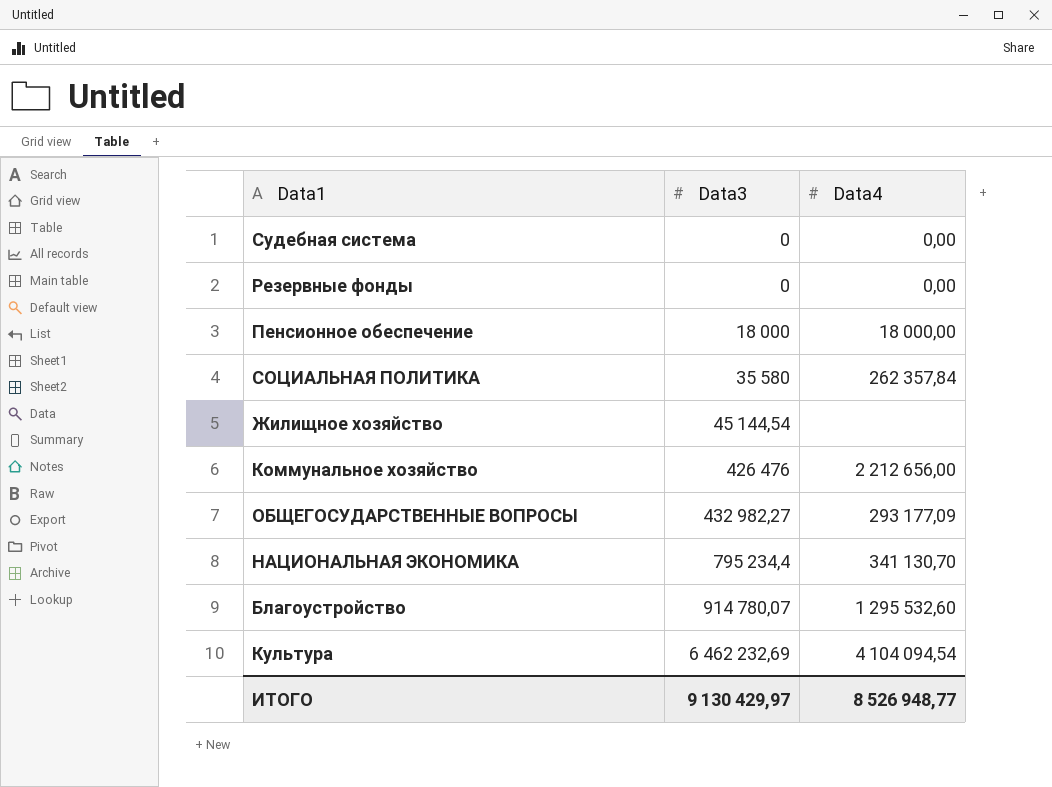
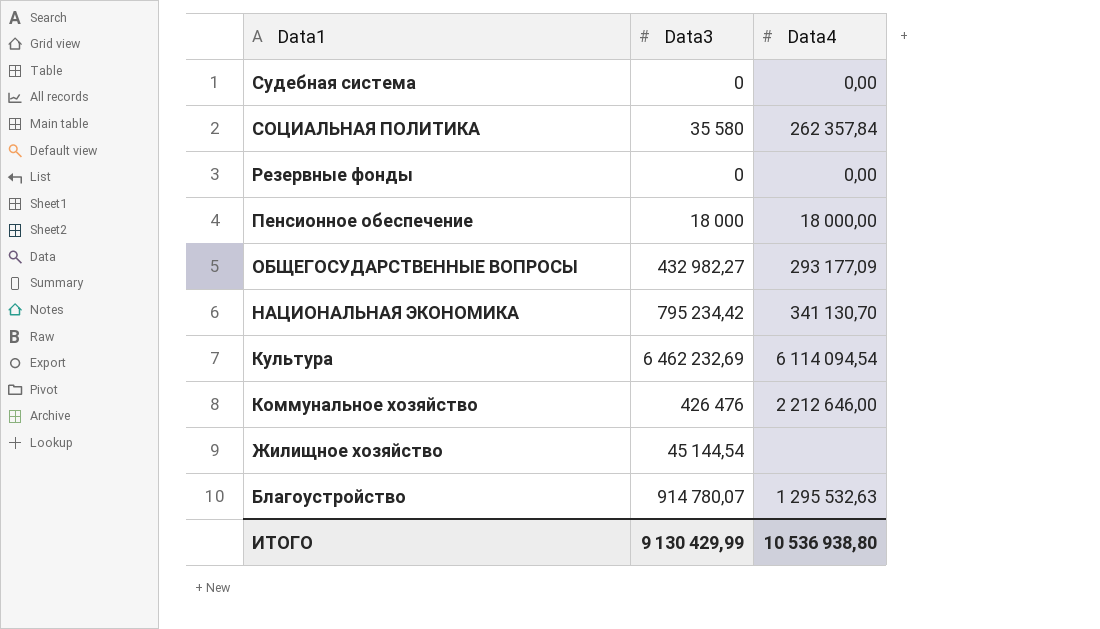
row order: Data3 ascending -> Data1 descending
НАЦИОНАЛЬНАЯ ЭКОНОМИКА | Data3: 795 234,4 -> 795 234,42
Культура | Data4: 4 104 094,54 -> 6 114 094,54
Коммунальное хозяйство | Data4: 2 212 656,00 -> 2 212 646,00
Благоустройство | Data4: 1 295 532,60 -> 1 295 532,63
ИТОГО | Data3: 9 130 429,97 -> 9 130 429,99
ИТОГО | Data4: 8 526 948,77 -> 10 536 938,80

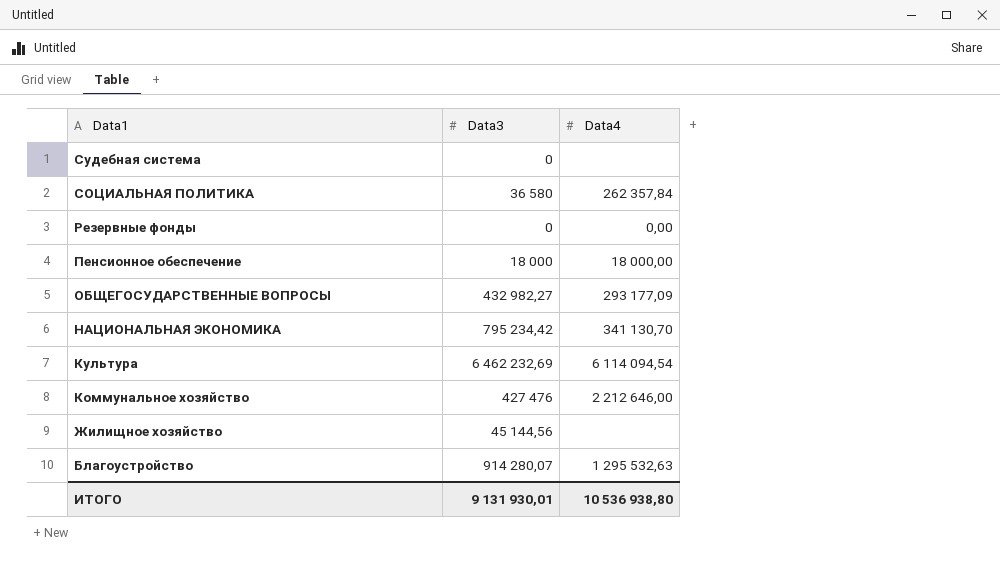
Судебная система | Data4: 0,00 -> none
СОЦИАЛЬНАЯ ПОЛИТИКА | Data3: 35 580 -> 36 580
Коммунальное хозяйство | Data3: 426 476 -> 427 476
Жилищное хозяйство | Data3: 45 144,54 -> 45 144,56
Благоустройство | Data3: 914 780,07 -> 914 280,07
ИТОГО | Data3: 9 130 429,99 -> 9 131 930,01

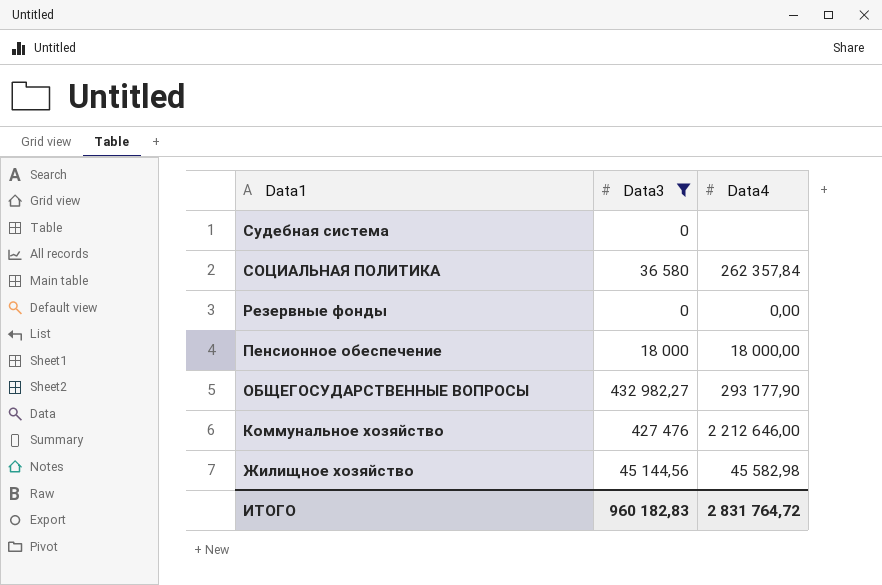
filter: none -> Data3 <= 432 982,27
ОБЩЕГОСУДАРСТВЕННЫЕ ВОПРОСЫ | Data4: 293 177,09 -> 293 177,90
Жилищное хозяйство | Data4: none -> 45 582,98
ИТОГО | Data3: 9 131 930,01 -> 960 182,83
ИТОГО | Data4: 10 536 938,80 -> 2 831 764,72

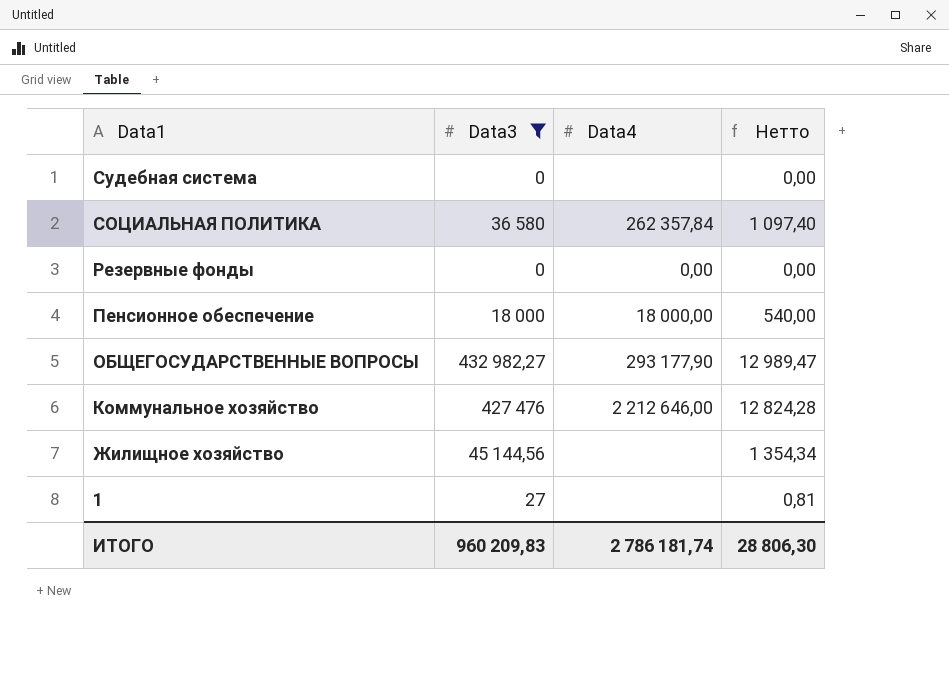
column Нетто | formula: none -> [Data3] * 0,03
Жилищное хозяйство | Data4: 45 582,98 -> none
row 1: none -> 27 | none | 0,81
ИТОГО | Data3: 960 182,83 -> 960 209,83
ИТОГО | Data4: 2 831 764,72 -> 2 786 181,74

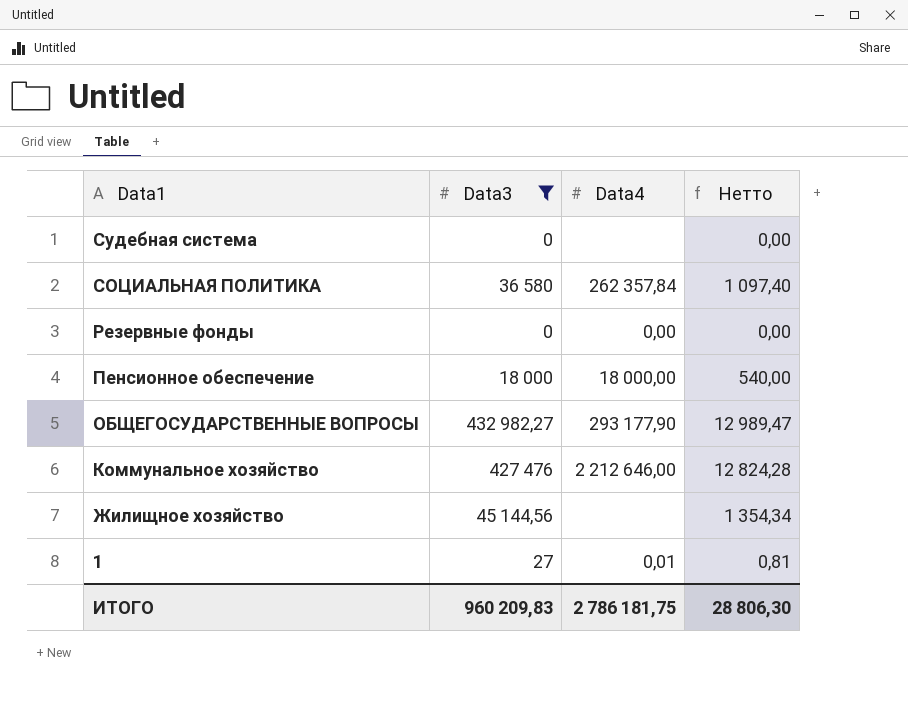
1 | Data4: none -> 0,01
ИТОГО | Data4: 2 786 181,74 -> 2 786 181,75

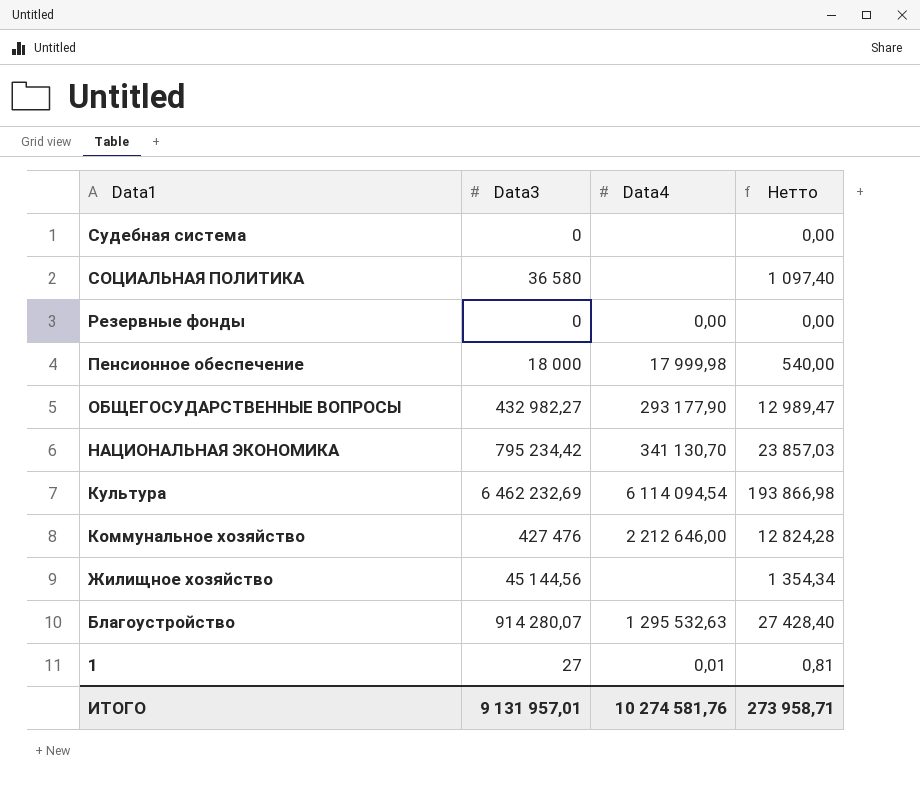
filter: Data3 <= 432 982,27 -> none
СОЦИАЛЬНАЯ ПОЛИТИКА | Data4: 262 357,84 -> none
Пенсионное обеспечение | Data4: 18 000,00 -> 17 999,98
ИТОГО | Data3: 960 209,83 -> 9 131 957,01
ИТОГО | Data4: 2 786 181,75 -> 10 274 581,76
ИТОГО | Нетто: 28 806,30 -> 273 958,71

